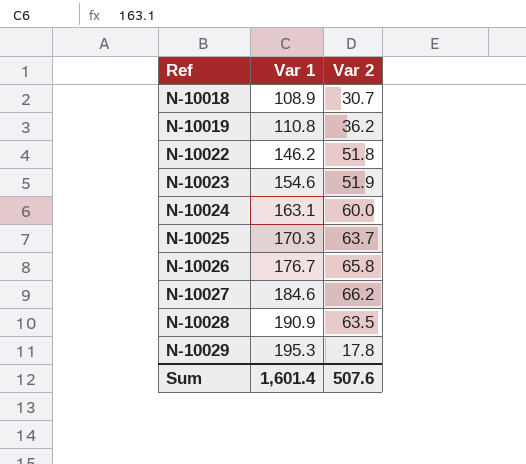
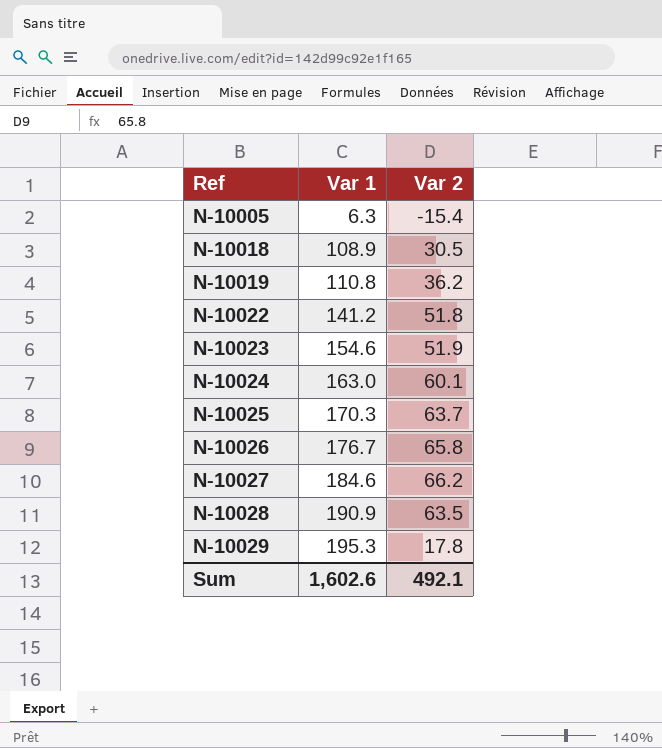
row N-10005: none -> 6.3 | -15.4
N-10018 | Var 2: 30.7 -> 30.5
N-10022 | Var 1: 146.2 -> 141.2
N-10024 | Var 1: 163.1 -> 163.0
N-10024 | Var 2: 60.0 -> 60.1
Sum | Var 1: 1,601.4 -> 1,602.6
Sum | Var 2: 507.6 -> 492.1

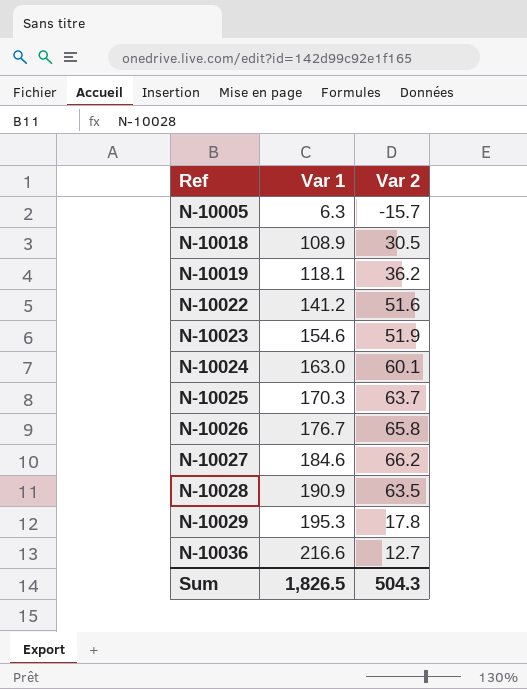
N-10005 | Var 2: -15.4 -> -15.7
N-10019 | Var 1: 110.8 -> 118.1
N-10022 | Var 2: 51.8 -> 51.6
row N-10036: none -> 216.6 | 12.7
Sum | Var 1: 1,602.6 -> 1,826.5
Sum | Var 2: 492.1 -> 504.3

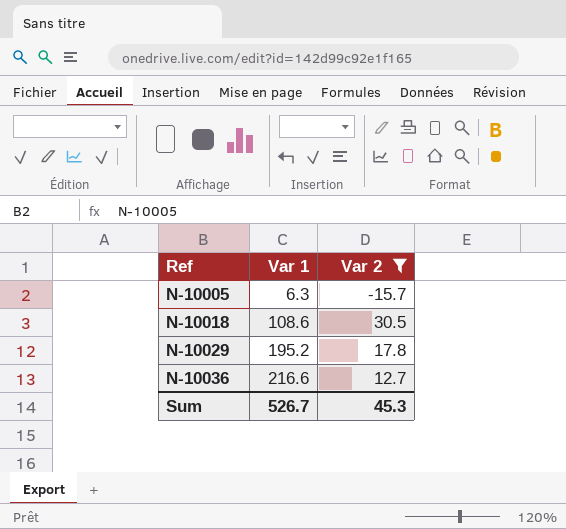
filter: none -> Var 2 <= 30.5
N-10018 | Var 1: 108.9 -> 108.6
N-10029 | Var 1: 195.3 -> 195.2
Sum | Var 1: 1,826.5 -> 526.7
Sum | Var 2: 504.3 -> 45.3

